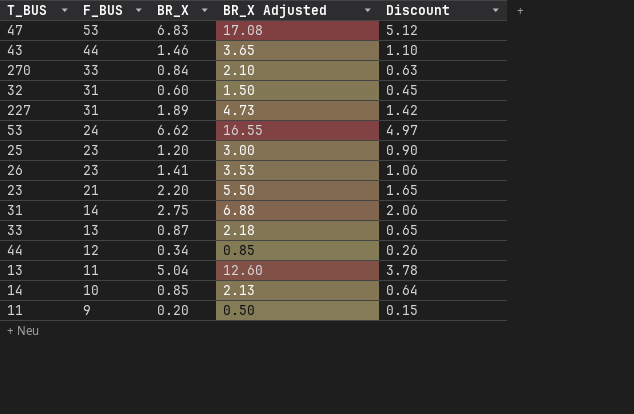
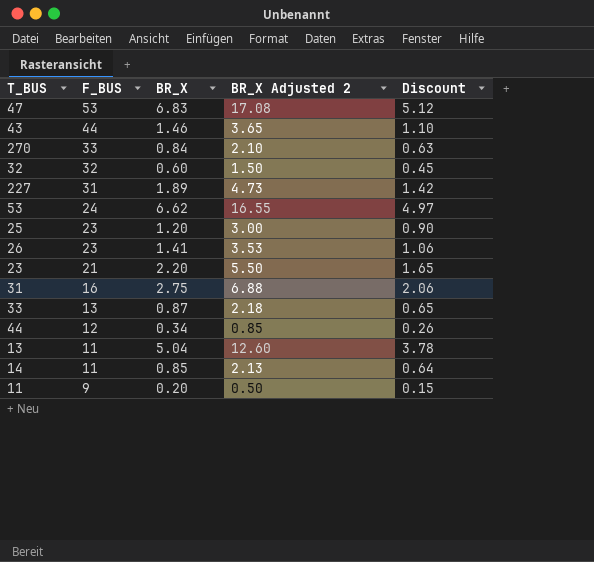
column name: BR_X Adjusted -> BR_X Adjusted 2
32 | F_BUS: 31 -> 32
31 | F_BUS: 14 -> 16
14 | F_BUS: 10 -> 11

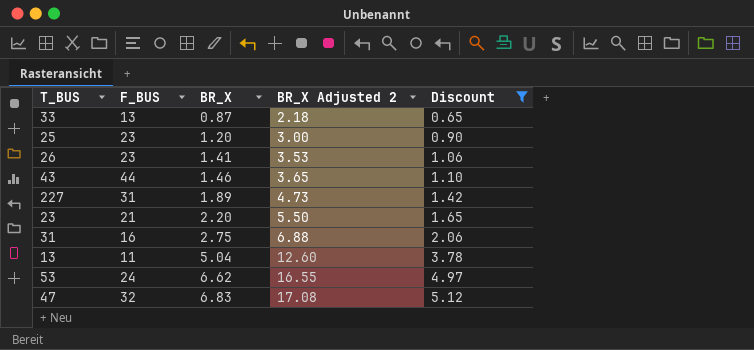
filter: none -> Discount >= 0.65
row order: F_BUS descending -> BR_X ascending
47 | F_BUS: 53 -> 32

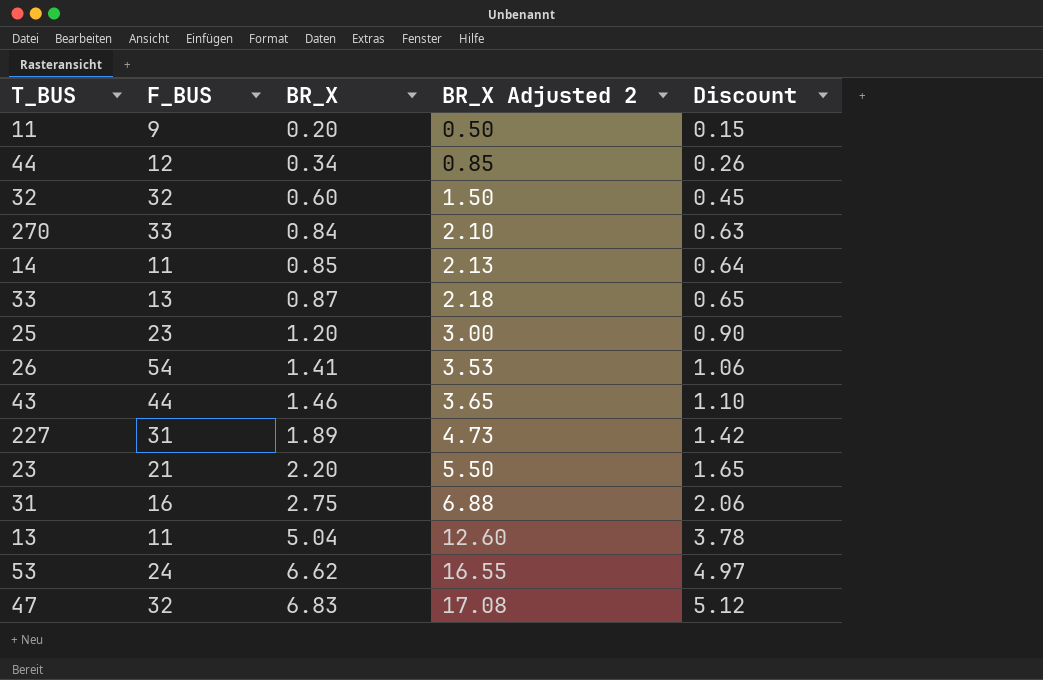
filter: Discount >= 0.65 -> none
26 | F_BUS: 23 -> 54

